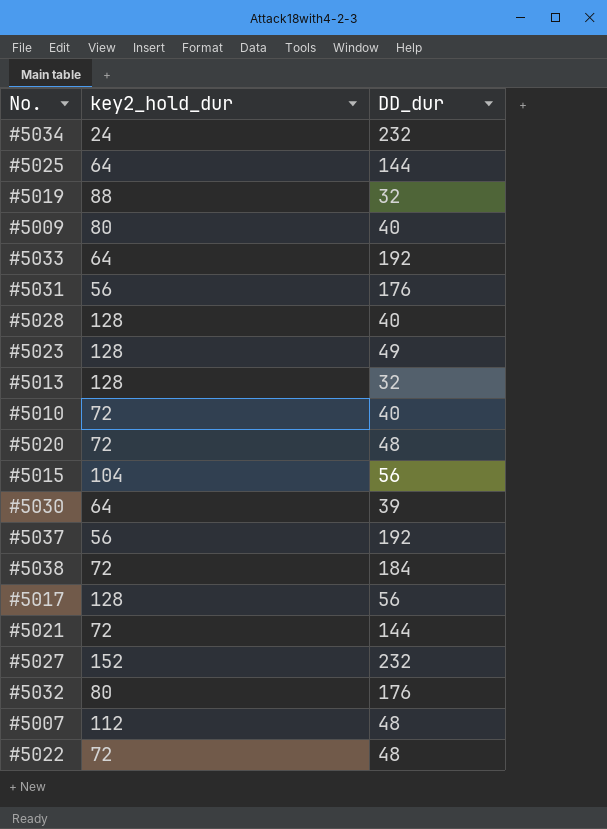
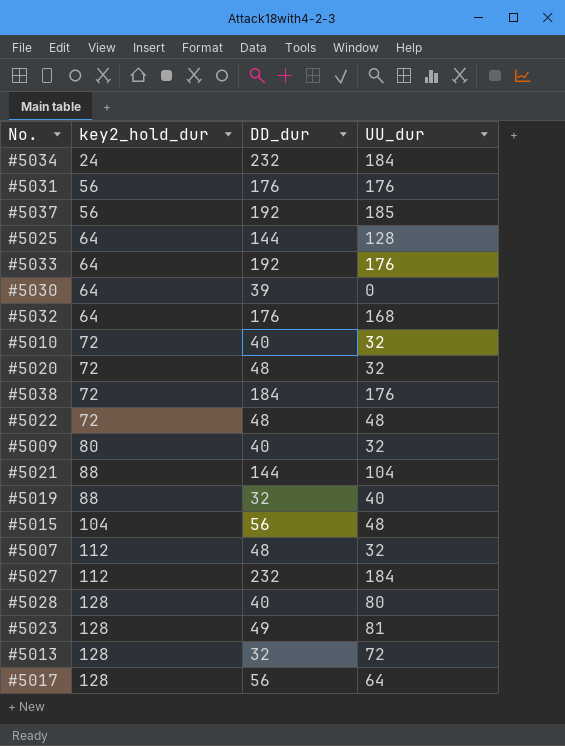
row order: none -> key2_hold_dur ascending
column UU_dur | position: none -> 4
#5032 | key2_hold_dur: 80 -> 64
#5021 | key2_hold_dur: 72 -> 88
#5027 | key2_hold_dur: 152 -> 112

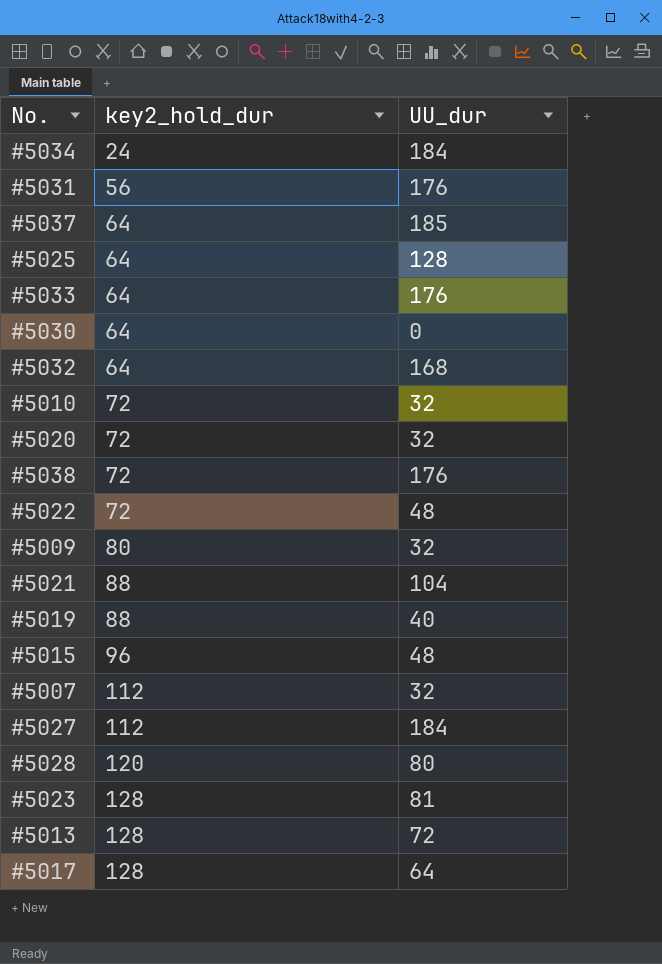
column DD_dur | position: 3 -> none
#5037 | key2_hold_dur: 56 -> 64
#5015 | key2_hold_dur: 104 -> 96
#5028 | key2_hold_dur: 128 -> 120

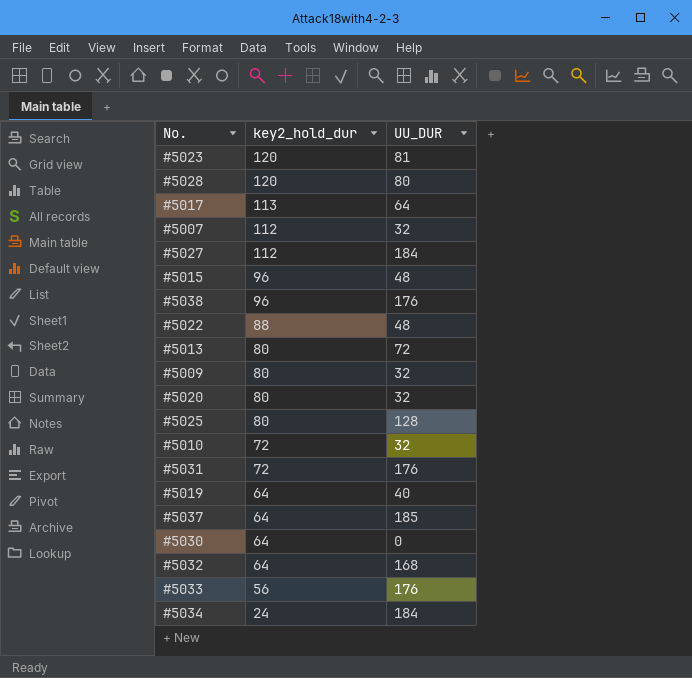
row order: key2_hold_dur ascending -> key2_hold_dur descending
column name: UU_dur -> UU_DUR
row #5021: 88 | 104 -> none
#5023 | key2_hold_dur: 128 -> 120
#5017 | key2_hold_dur: 128 -> 113
#5038 | key2_hold_dur: 72 -> 96
#5022 | key2_hold_dur: 72 -> 88
#5013 | key2_hold_dur: 128 -> 80
#5020 | key2_hold_dur: 72 -> 80
#5025 | key2_hold_dur: 64 -> 80
#5031 | key2_hold_dur: 56 -> 72
#5019 | key2_hold_dur: 88 -> 64
#5033 | key2_hold_dur: 64 -> 56

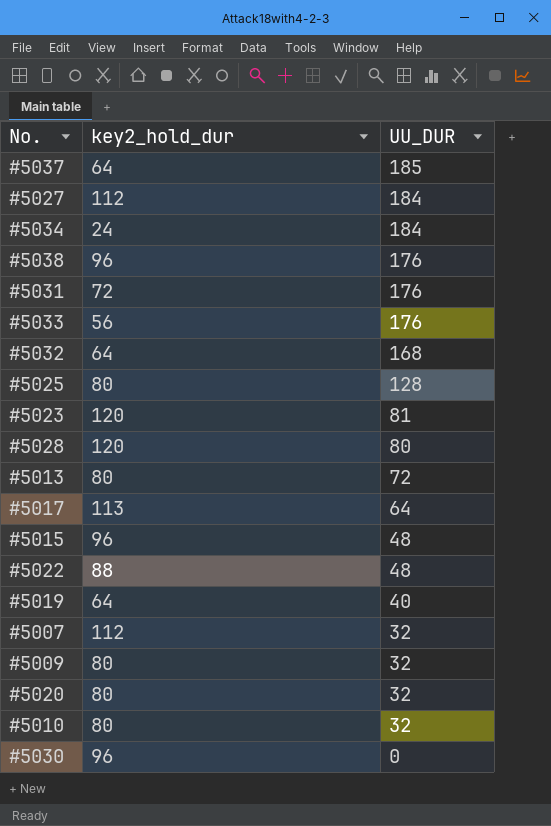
row order: key2_hold_dur descending -> UU_DUR descending
#5010 | key2_hold_dur: 72 -> 80
#5030 | key2_hold_dur: 64 -> 96

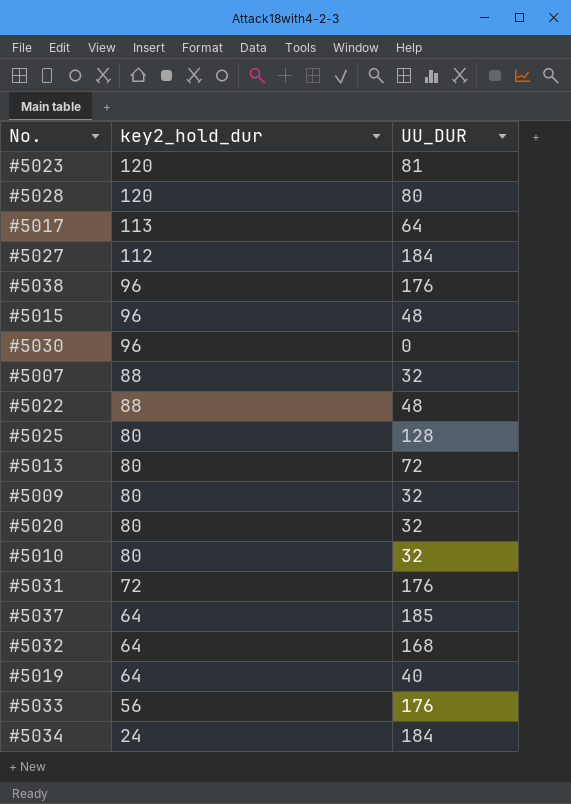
row order: UU_DUR descending -> key2_hold_dur descending
#5007 | key2_hold_dur: 112 -> 88

